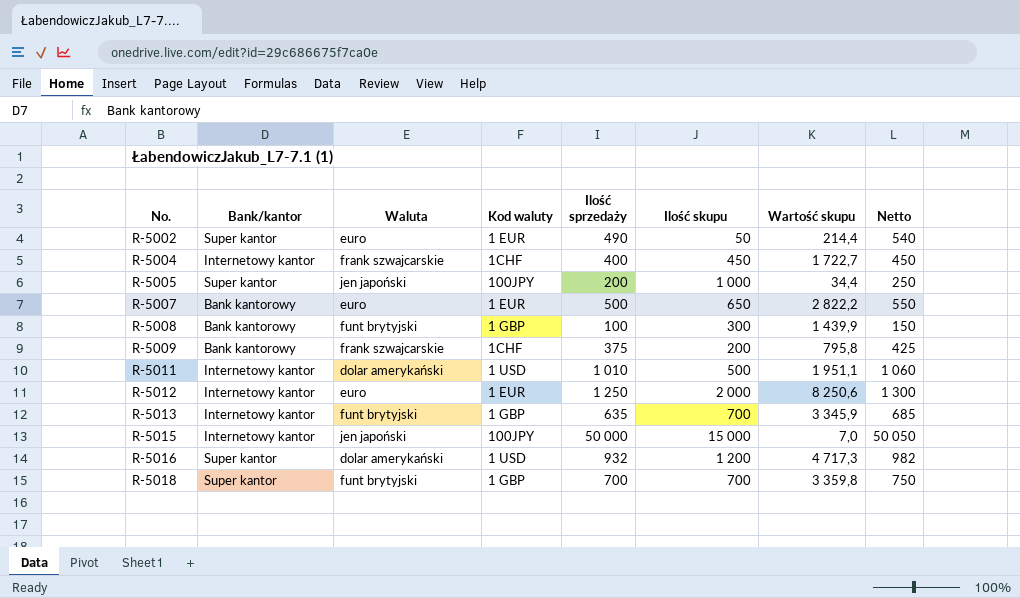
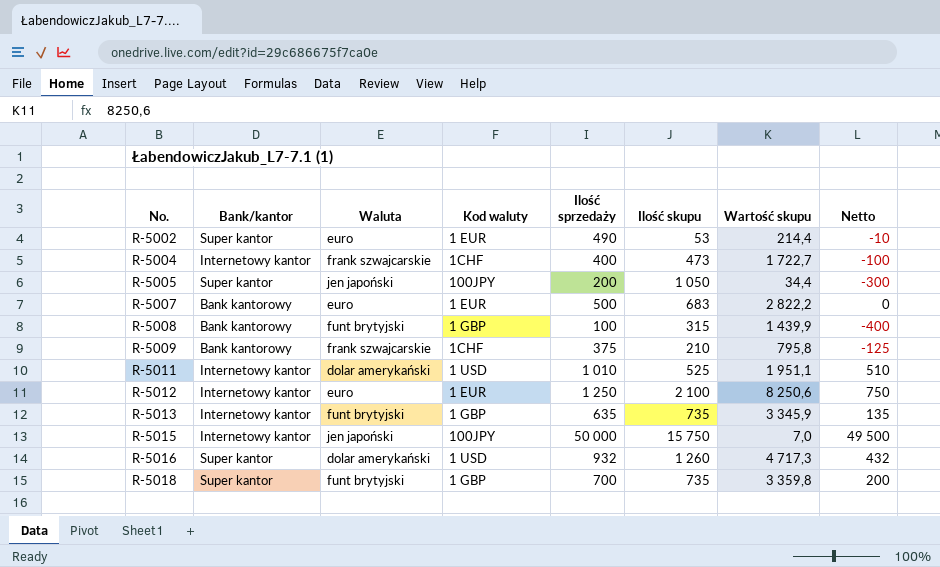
column Netto | formula: [Ilość sprzedaży] + 50 -> [Ilość sprzedaży] - 500
R-5002 | Ilość skupu: 50 -> 53
R-5004 | Ilość skupu: 450 -> 473
R-5005 | Ilość skupu: 1 000 -> 1 050
R-5007 | Ilość skupu: 650 -> 683
R-5008 | Ilość skupu: 300 -> 315
R-5009 | Ilość skupu: 200 -> 210
R-5011 | Ilość skupu: 500 -> 525
R-5012 | Ilość skupu: 2 000 -> 2 100
R-5013 | Ilość skupu: 700 -> 735
R-5015 | Ilość skupu: 15 000 -> 15 750
R-5016 | Ilość skupu: 1 200 -> 1 260
R-5018 | Ilość skupu: 700 -> 735

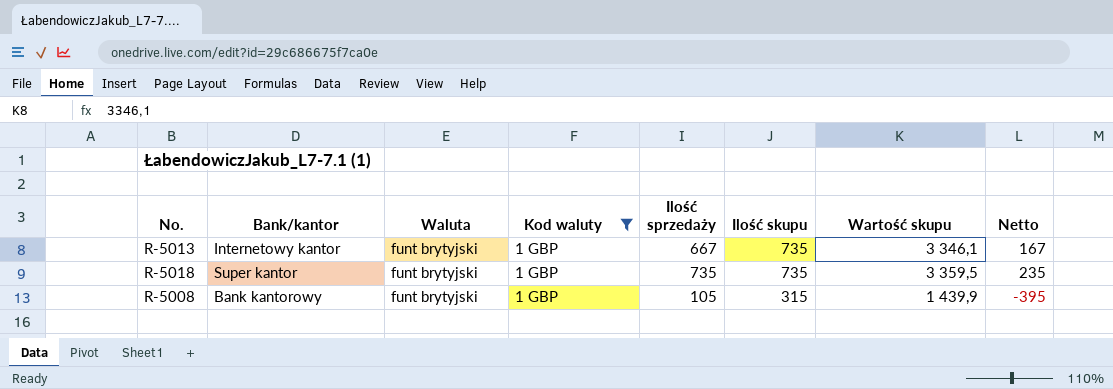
filter: none -> Kod waluty = 1 GBP
row order: No. ascending -> Ilość skupu descending
R-5013 | Ilość sprzedaży: 635 -> 667
R-5013 | Wartość skupu: 3 345,9 -> 3 346,1
R-5013 | Netto: 135 -> 167
R-5018 | Ilość sprzedaży: 700 -> 735
R-5018 | Wartość skupu: 3 359,8 -> 3 359,5
R-5018 | Netto: 200 -> 235
R-5008 | Ilość sprzedaży: 100 -> 105
R-5008 | Netto: -400 -> -395

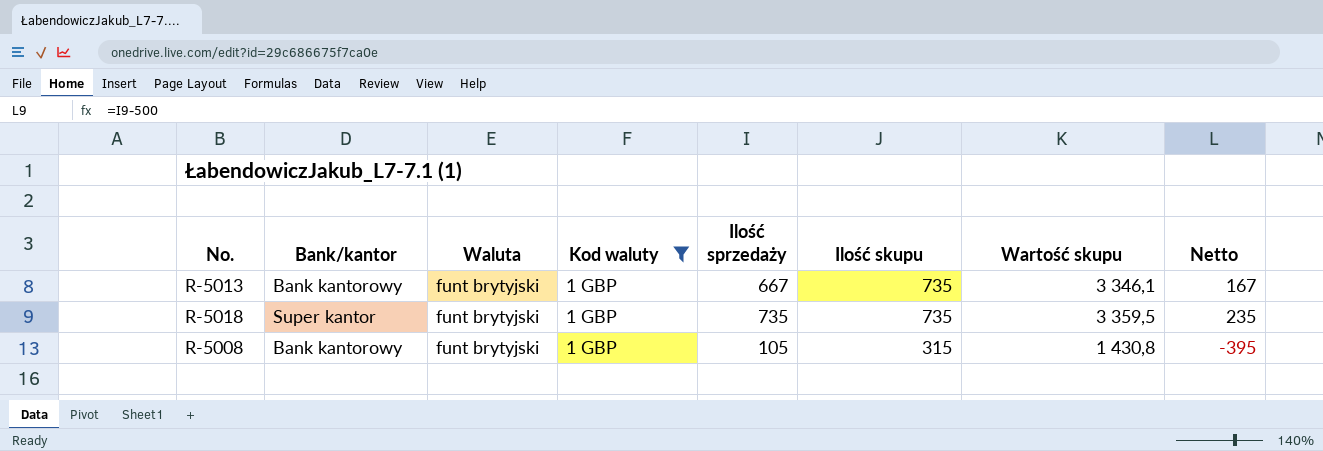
R-5013 | Bank/kantor: Internetowy kantor -> Bank kantorowy
R-5008 | Wartość skupu: 1 439,9 -> 1 430,8

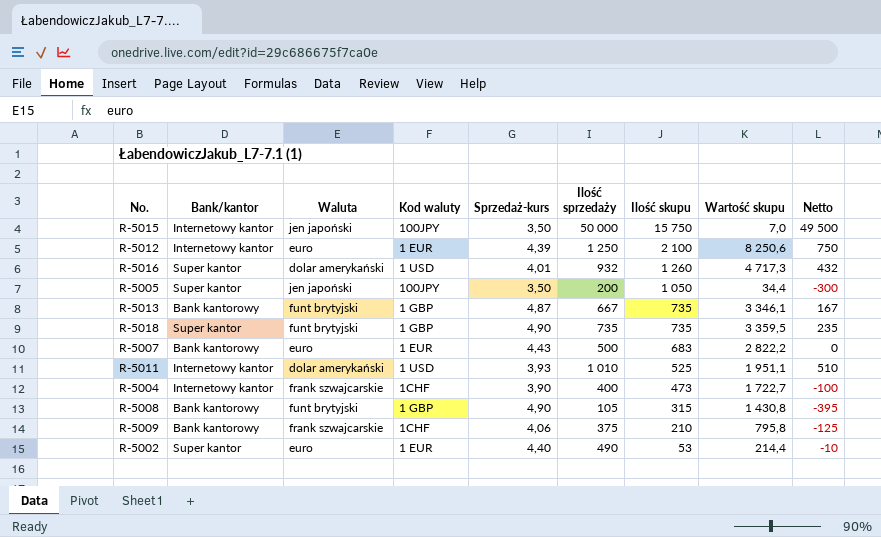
filter: Kod waluty = 1 GBP -> none
column Sprzedaż-kurs | position: none -> 5

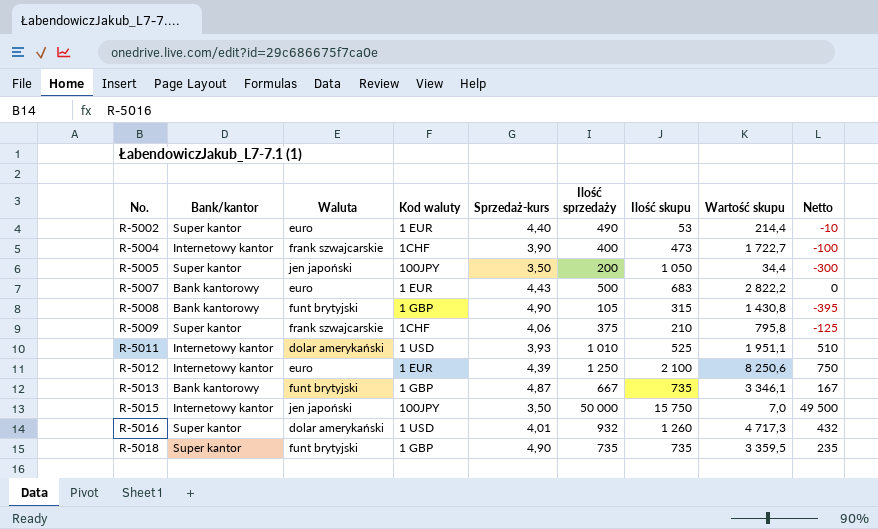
row order: Ilość skupu descending -> No. ascending
R-5009 | Bank/kantor: Bank kantorowy -> Super kantor

